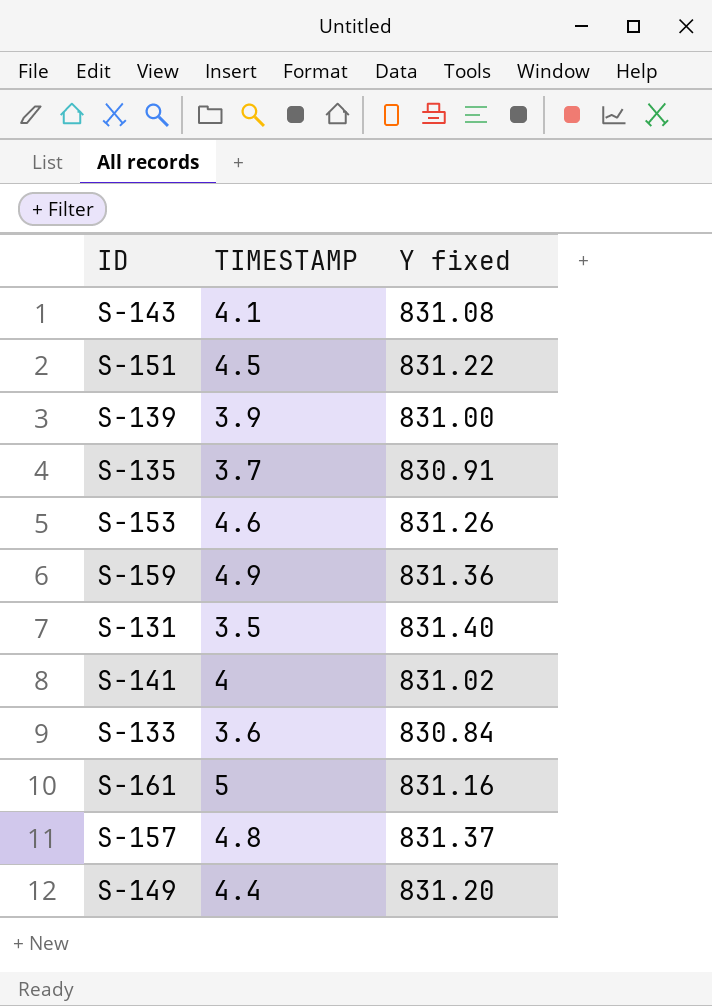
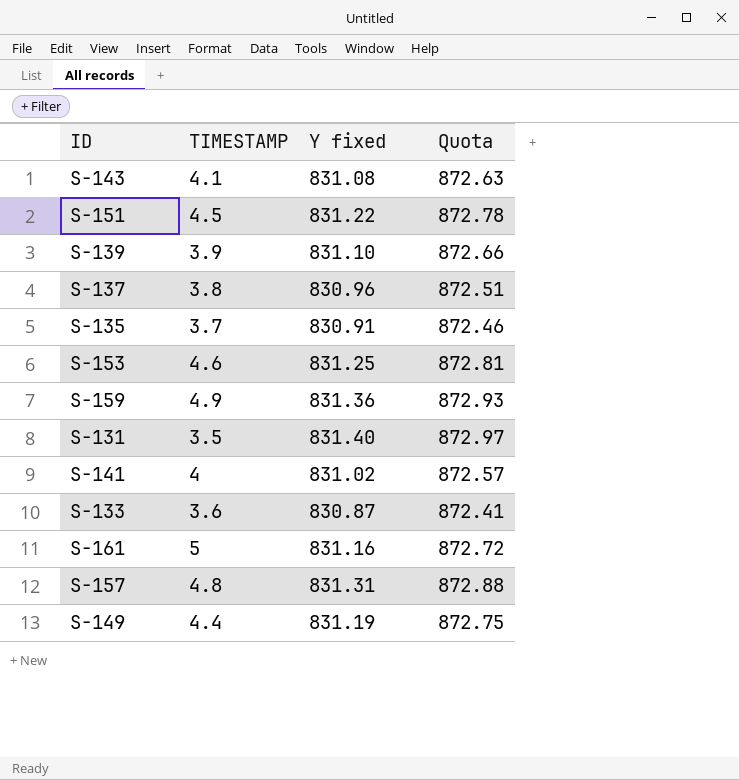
column Quota | formula: none -> [Y fixed] * 1.05
S-139 | Y fixed: 831.00 -> 831.10
row S-137: none -> 3.8 | 830.96 | 872.51
S-153 | Y fixed: 831.26 -> 831.25
S-133 | Y fixed: 830.84 -> 830.87
S-157 | Y fixed: 831.37 -> 831.31
S-149 | Y fixed: 831.20 -> 831.19

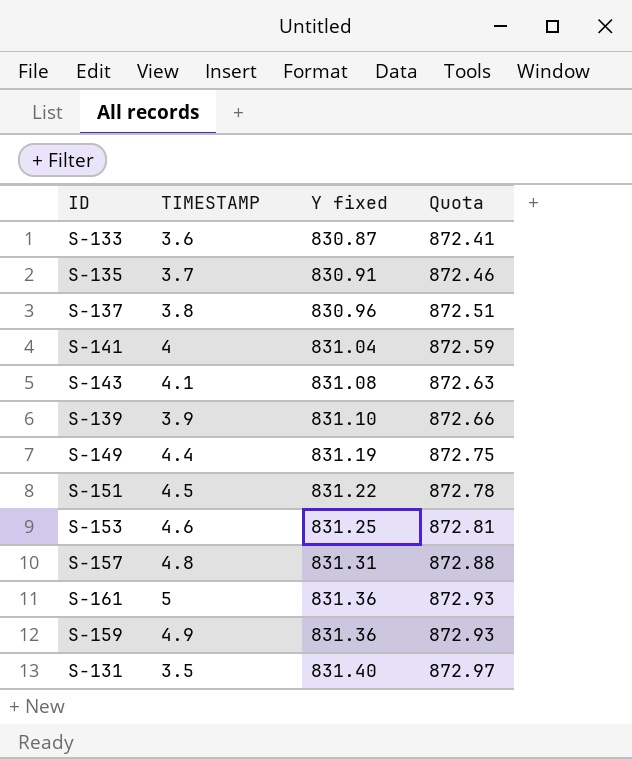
row order: none -> Y fixed ascending
S-141 | Y fixed: 831.02 -> 831.04
S-141 | Quota: 872.57 -> 872.59
S-161 | Y fixed: 831.16 -> 831.36
S-161 | Quota: 872.72 -> 872.93

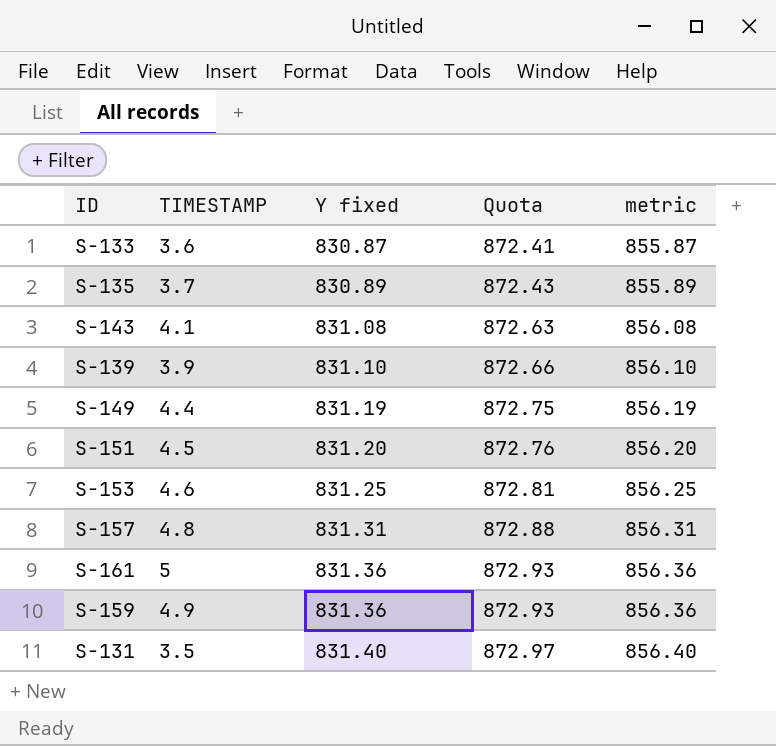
column metric | formula: none -> [Y fixed] + 25
row S-137: 3.8 | 830.96 | 872.51 -> none
row S-141: 4 | 831.04 | 872.59 -> none
S-135 | Y fixed: 830.91 -> 830.89
S-135 | Quota: 872.46 -> 872.43
S-151 | Y fixed: 831.22 -> 831.20
S-151 | Quota: 872.78 -> 872.76

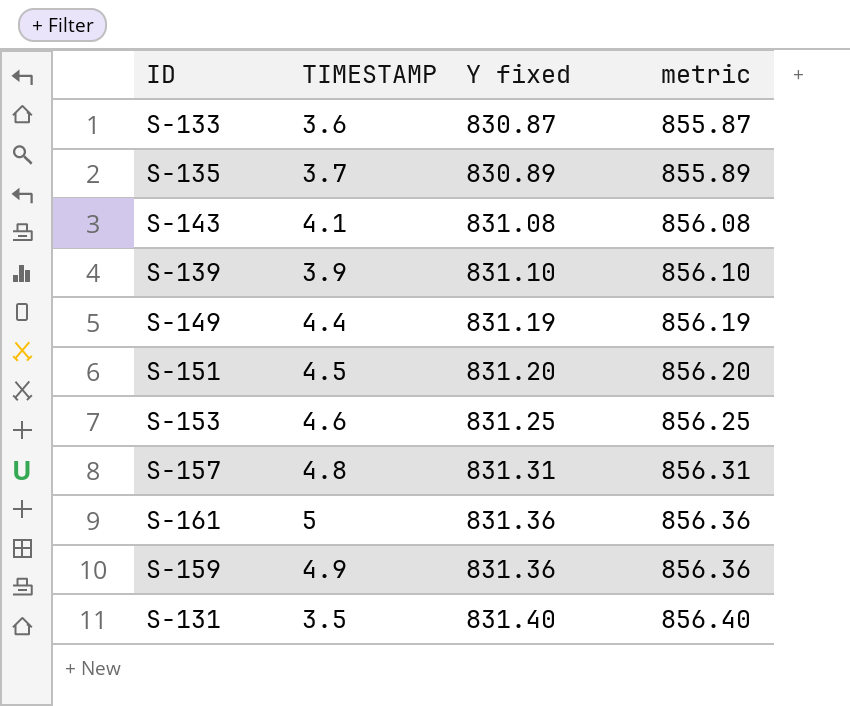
column Quota | formula: [Y fixed] * 1.05 -> none

